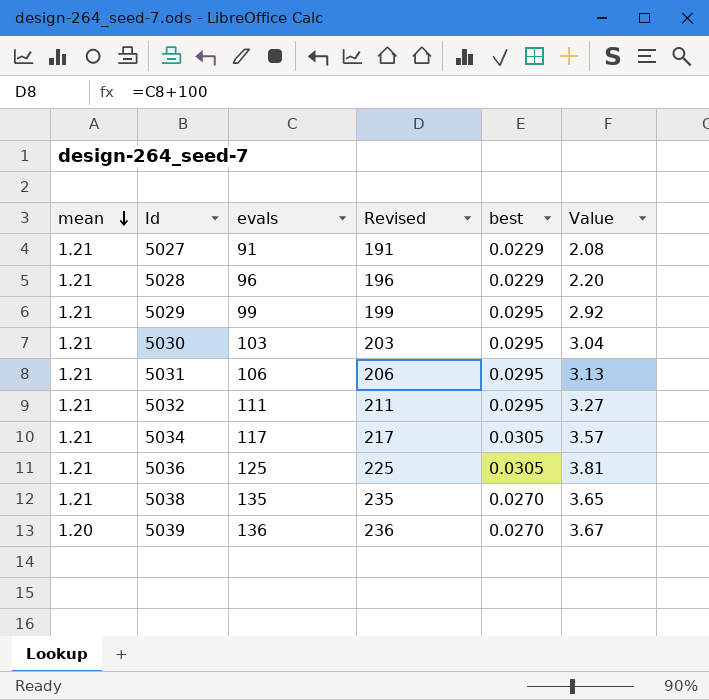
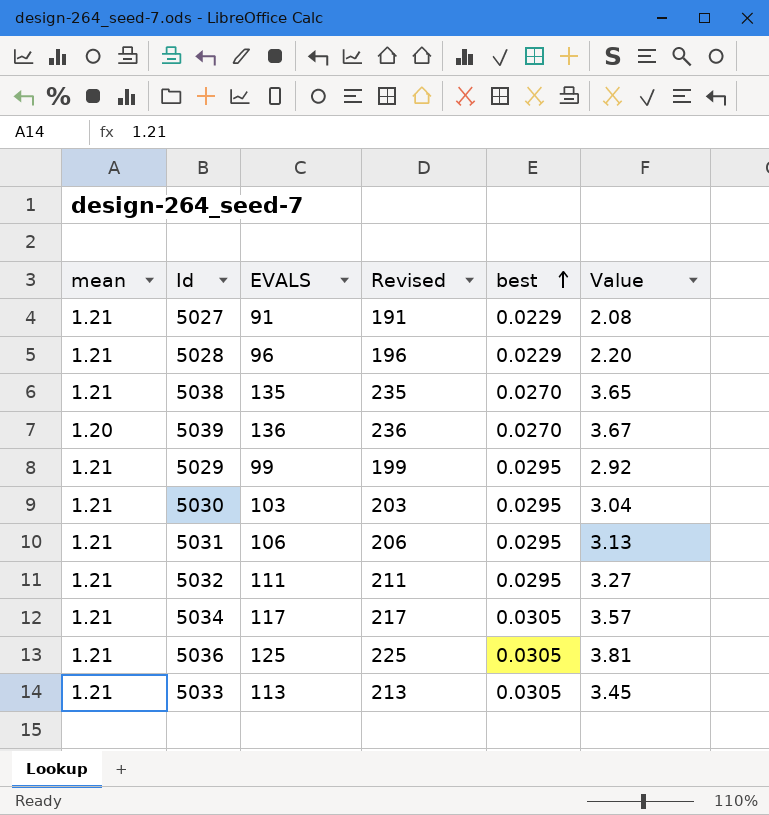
row order: mean descending -> best ascending
column name: evals -> EVALS
row 5033: none -> 1.21 | 113 | 213 | 0.0305 | 3.45

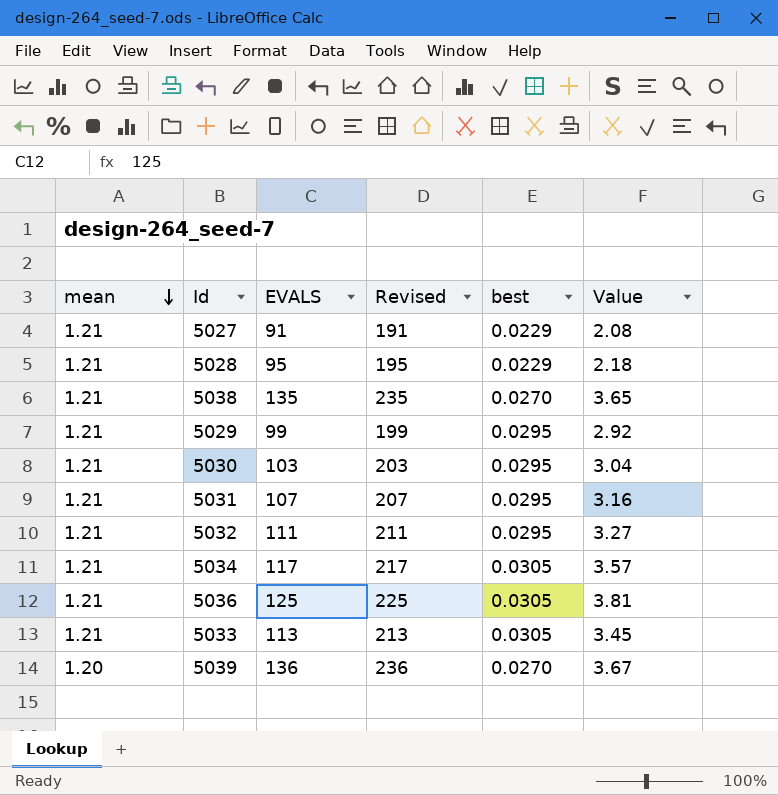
row order: best ascending -> mean descending
5028 | EVALS: 96 -> 95
5028 | Revised: 196 -> 195
5028 | Value: 2.20 -> 2.18
5031 | EVALS: 106 -> 107
5031 | Revised: 206 -> 207
5031 | Value: 3.13 -> 3.16

